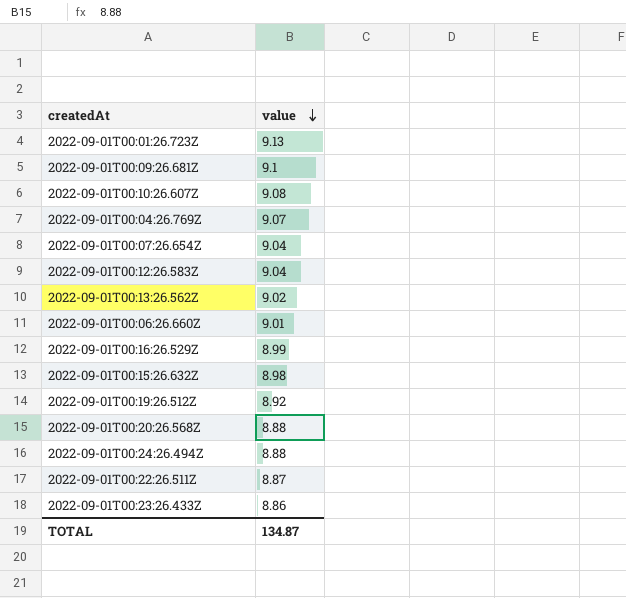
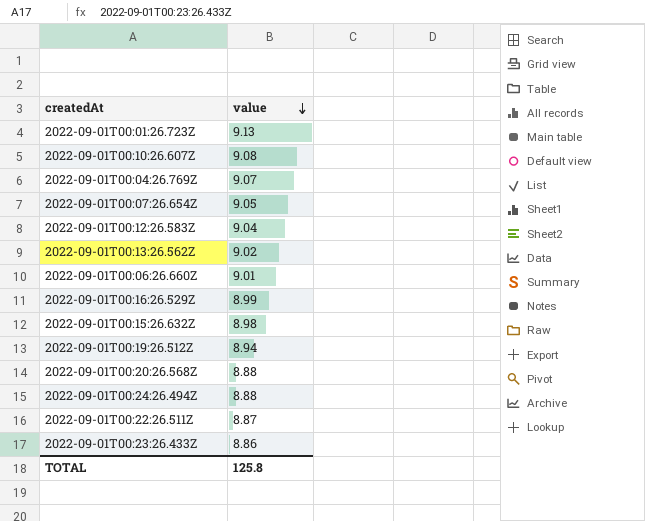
row 2022-09-01T00:09:26.681Z: 9.1 -> none
2022-09-01T00:07:26.654Z | value: 9.04 -> 9.05
2022-09-01T00:19:26.512Z | value: 8.92 -> 8.94
TOTAL | value: 134.87 -> 125.8

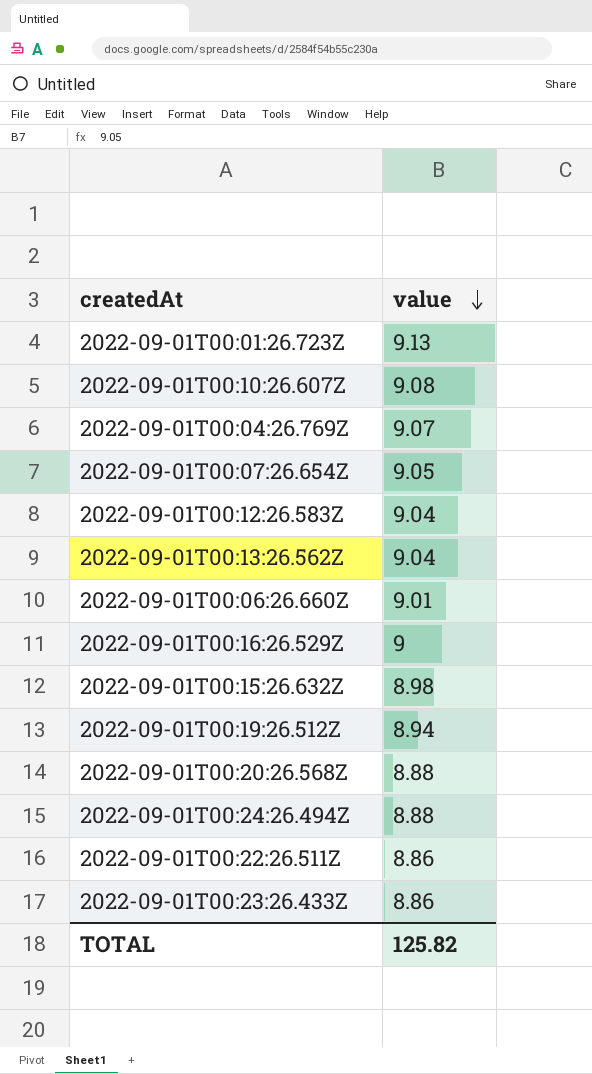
2022-09-01T00:13:26.562Z | value: 9.02 -> 9.04
2022-09-01T00:16:26.529Z | value: 8.99 -> 9
2022-09-01T00:22:26.511Z | value: 8.87 -> 8.86
TOTAL | value: 125.8 -> 125.82

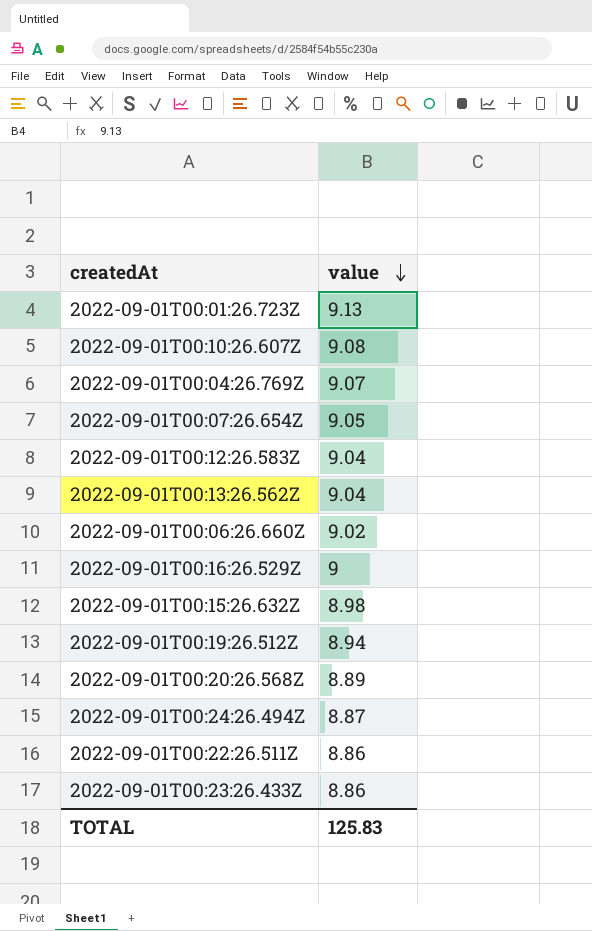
2022-09-01T00:06:26.660Z | value: 9.01 -> 9.02
2022-09-01T00:20:26.568Z | value: 8.88 -> 8.89
2022-09-01T00:24:26.494Z | value: 8.88 -> 8.87
TOTAL | value: 125.82 -> 125.83

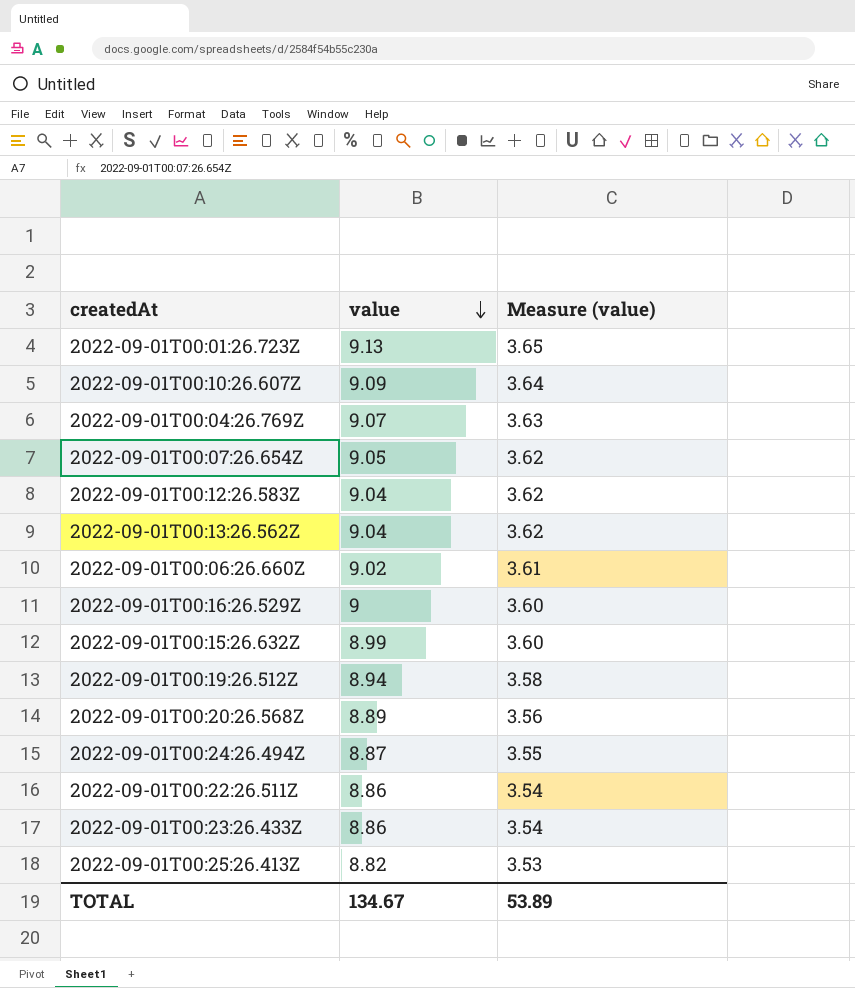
column Measure (value) | formula: none -> [value] * 0.4
2022-09-01T00:10:26.607Z | value: 9.08 -> 9.09
2022-09-01T00:15:26.632Z | value: 8.98 -> 8.99
row 2022-09-01T00:25:26.413Z: none -> 8.82 | 3.53
TOTAL | value: 125.83 -> 134.67

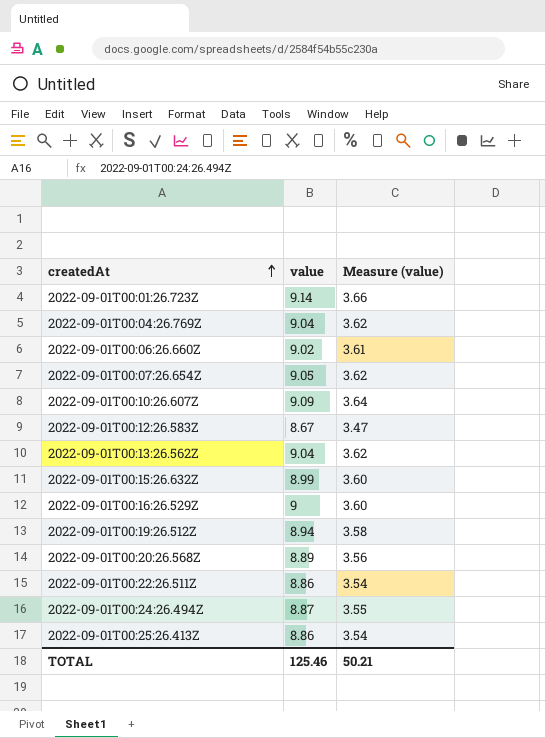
row order: value descending -> createdAt ascending
row 2022-09-01T00:23:26.433Z: 8.86 | 3.54 -> none
2022-09-01T00:01:26.723Z | value: 9.13 -> 9.14
2022-09-01T00:01:26.723Z | Measure (value): 3.65 -> 3.66
2022-09-01T00:04:26.769Z | value: 9.07 -> 9.04
2022-09-01T00:04:26.769Z | Measure (value): 3.63 -> 3.62
2022-09-01T00:12:26.583Z | value: 9.04 -> 8.67
2022-09-01T00:12:26.583Z | Measure (value): 3.62 -> 3.47
2022-09-01T00:25:26.413Z | value: 8.82 -> 8.86
2022-09-01T00:25:26.413Z | Measure (value): 3.53 -> 3.54
TOTAL | value: 134.67 -> 125.46
TOTAL | Measure (value): 53.89 -> 50.21

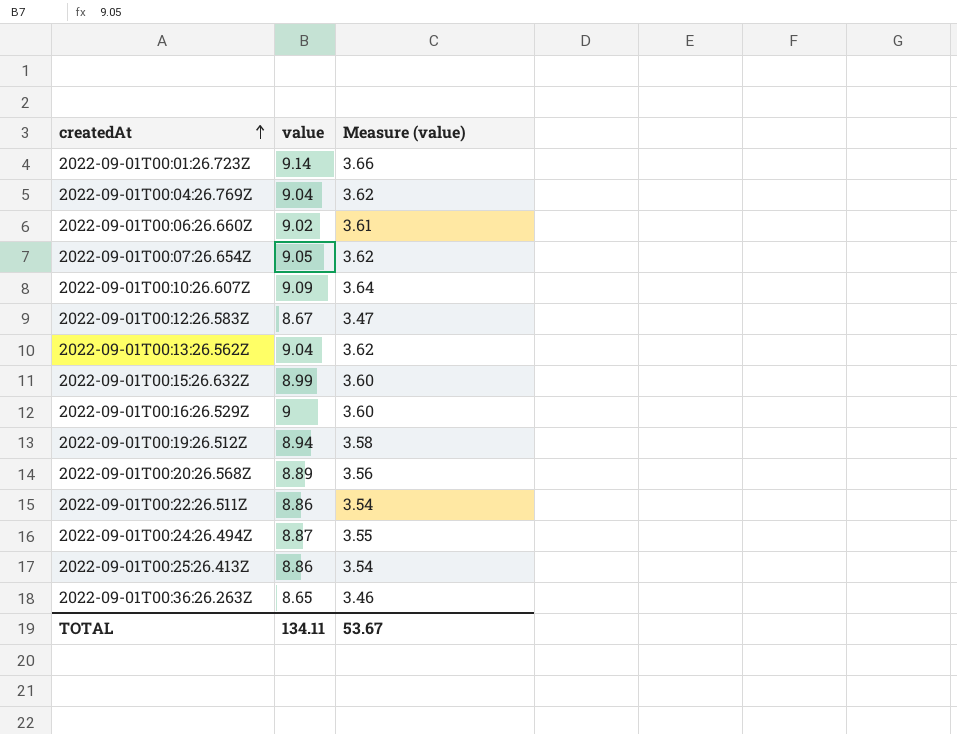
row 2022-09-01T00:36:26.263Z: none -> 8.65 | 3.46
TOTAL | value: 125.46 -> 134.11
TOTAL | Measure (value): 50.21 -> 53.67

